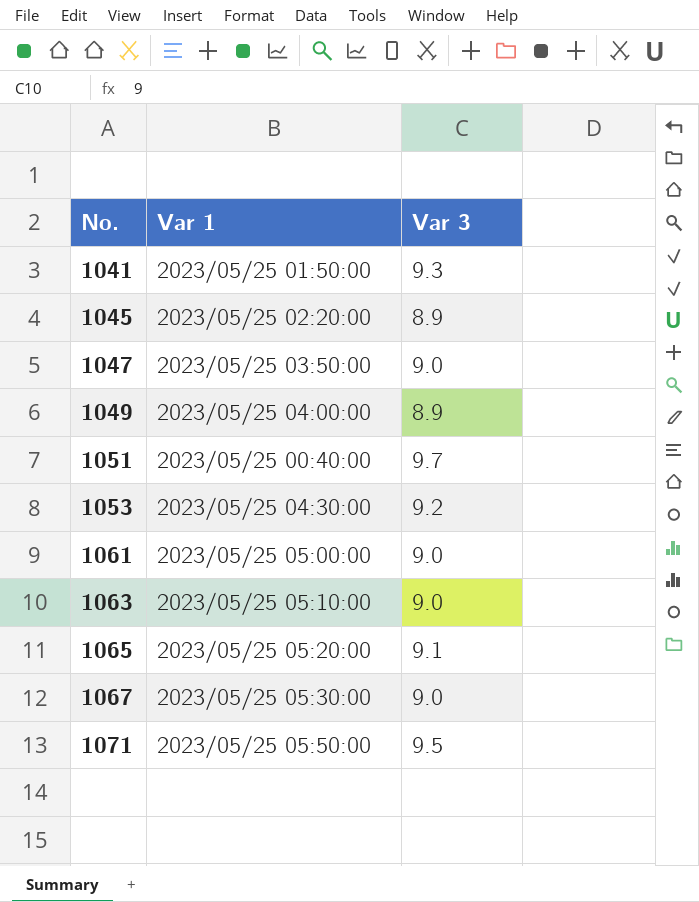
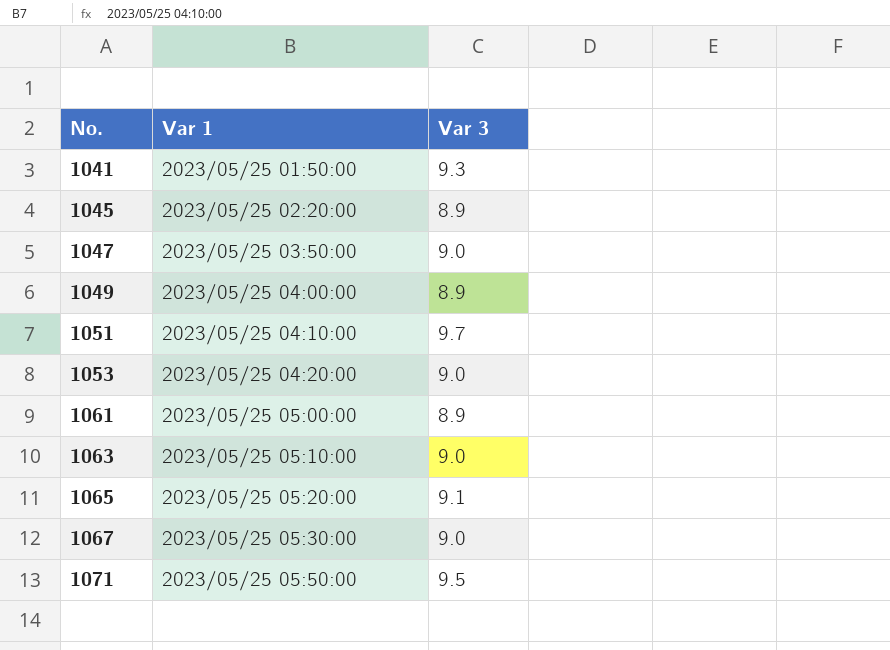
1051 | Var 1: 2023/05/25 00:40:00 -> 2023/05/25 04:10:00
1053 | Var 1: 2023/05/25 04:30:00 -> 2023/05/25 04:20:00
1053 | Var 3: 9.2 -> 9.0
1061 | Var 3: 9.0 -> 8.9

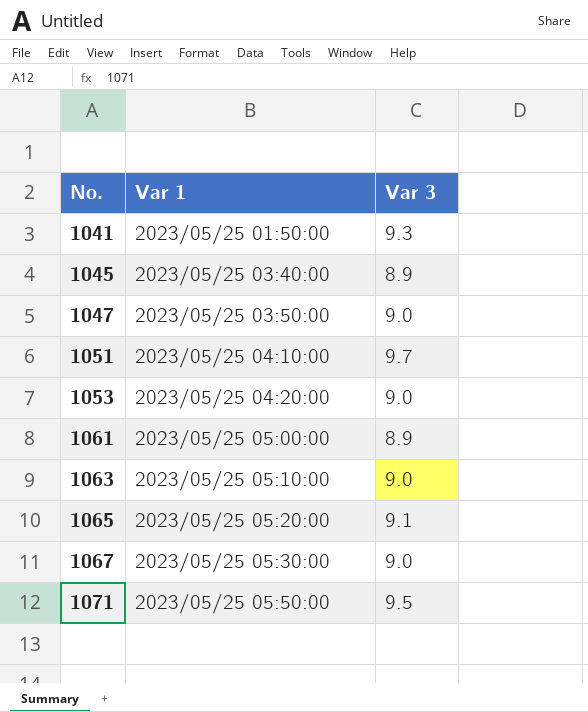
row 1049: 2023/05/25 04:00:00 | 8.9 -> none
1045 | Var 1: 2023/05/25 02:20:00 -> 2023/05/25 03:40:00

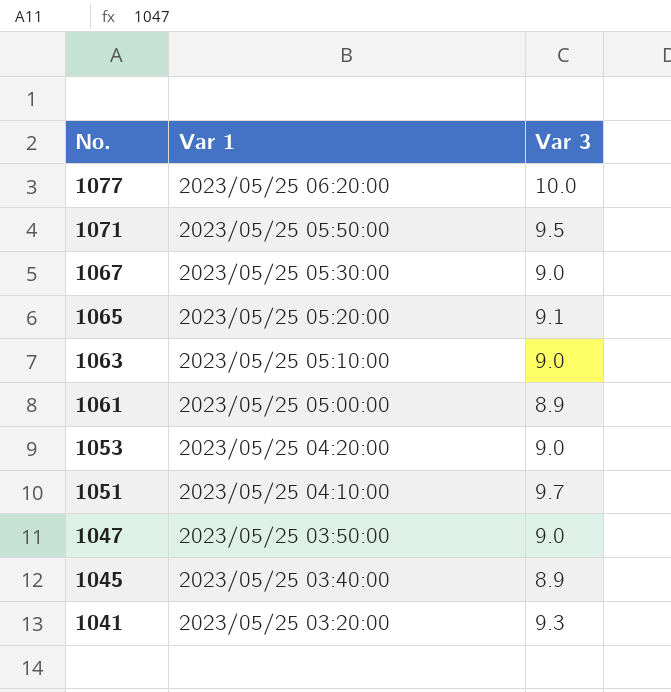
row order: No. ascending -> No. descending
row 1077: none -> 2023/05/25 06:20:00 | 10.0
1041 | Var 1: 2023/05/25 01:50:00 -> 2023/05/25 03:20:00

